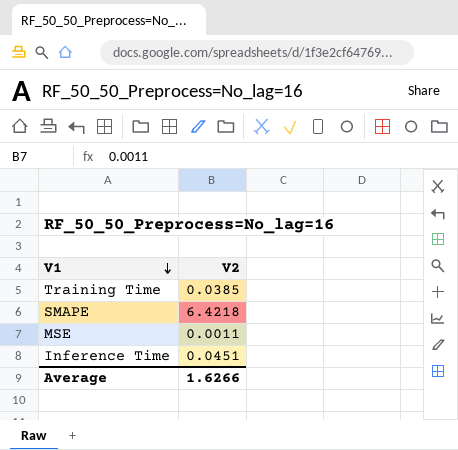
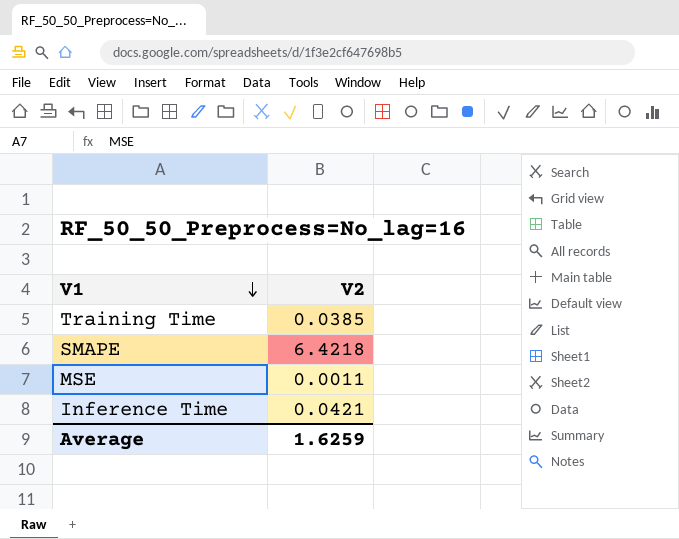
Inference Time | V2: 0.0451 -> 0.0421
Average | V2: 1.6266 -> 1.6259

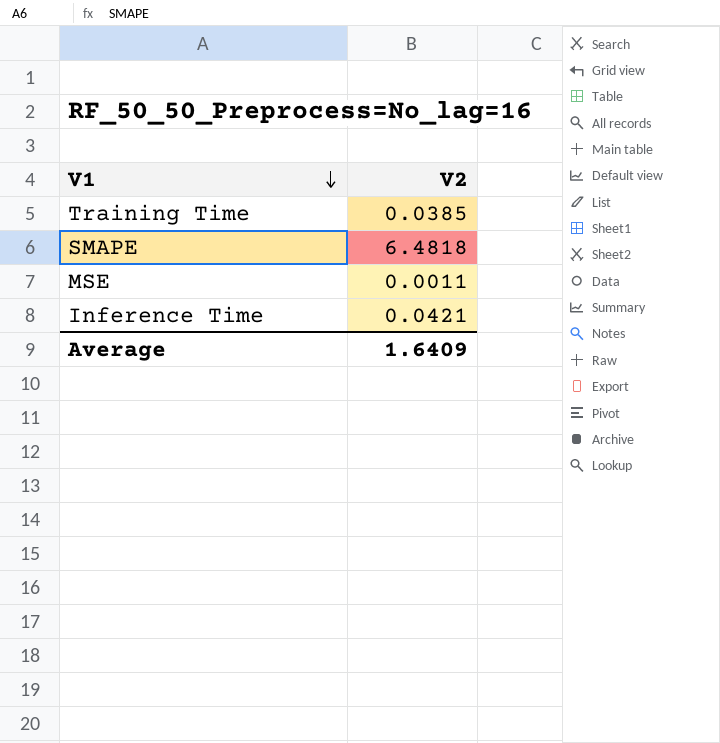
SMAPE | V2: 6.4218 -> 6.4818
Average | V2: 1.6259 -> 1.6409

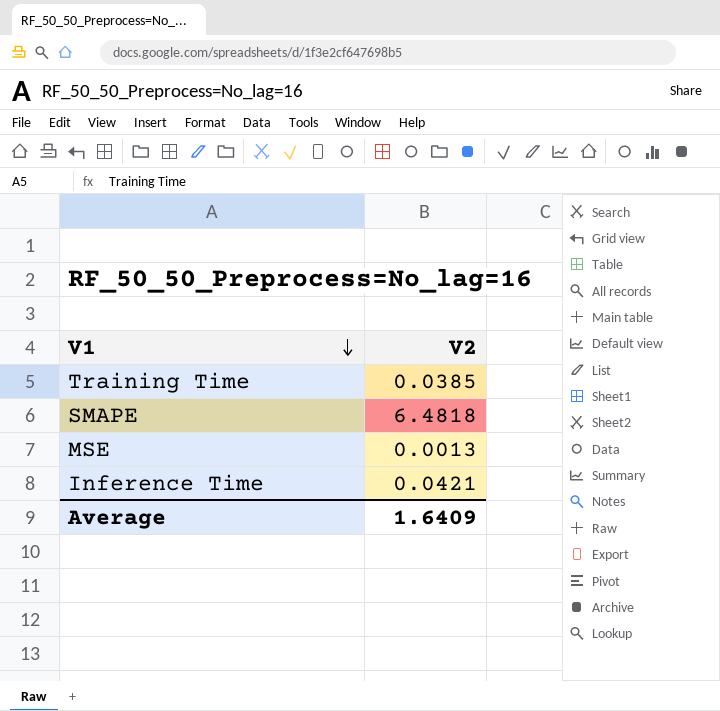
MSE | V2: 0.0011 -> 0.0013

